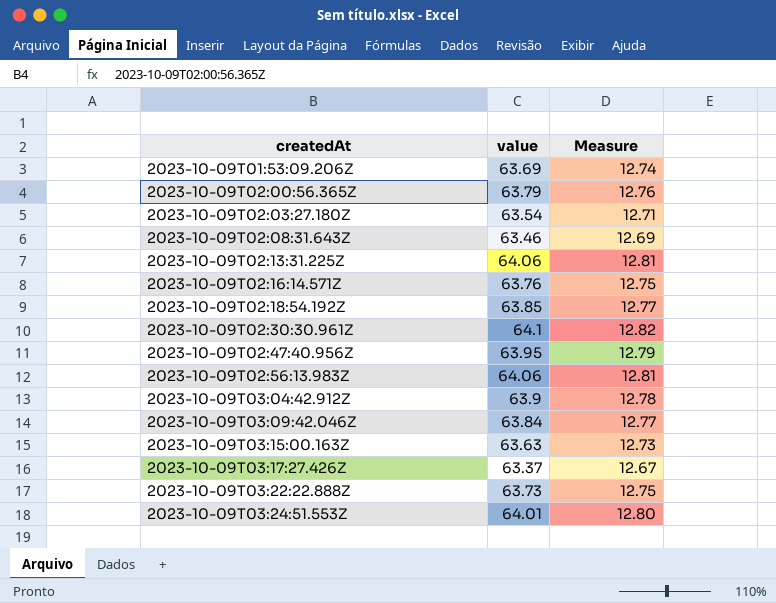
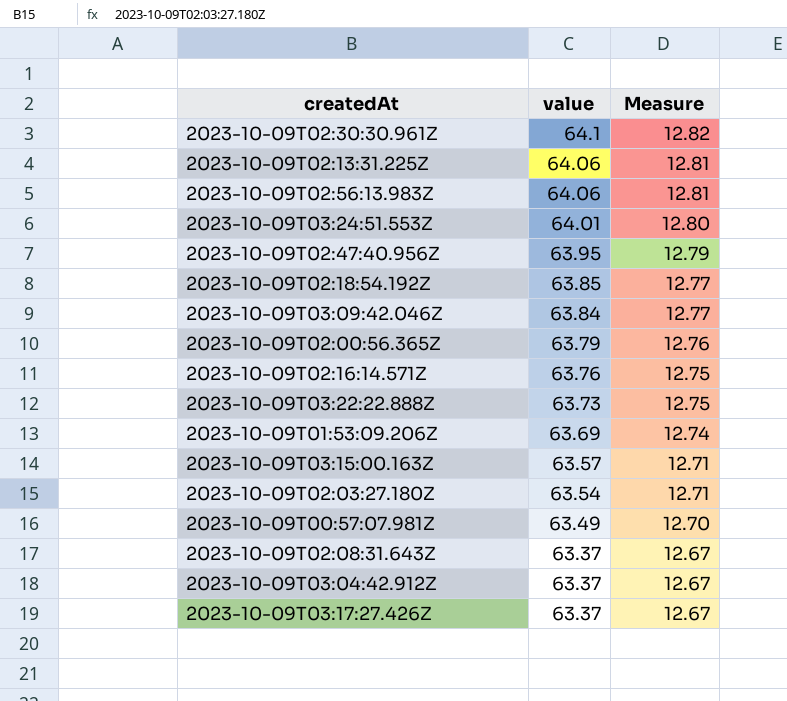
row order: createdAt ascending -> value descending
2023-10-09T03:15:00.163Z | value: 63.63 -> 63.57
2023-10-09T03:15:00.163Z | Measure: 12.73 -> 12.71
row 2023-10-09T00:57:07.981Z: none -> 63.49 | 12.70
2023-10-09T02:08:31.643Z | value: 63.46 -> 63.37
2023-10-09T02:08:31.643Z | Measure: 12.69 -> 12.67
2023-10-09T03:04:42.912Z | value: 63.9 -> 63.37
2023-10-09T03:04:42.912Z | Measure: 12.78 -> 12.67

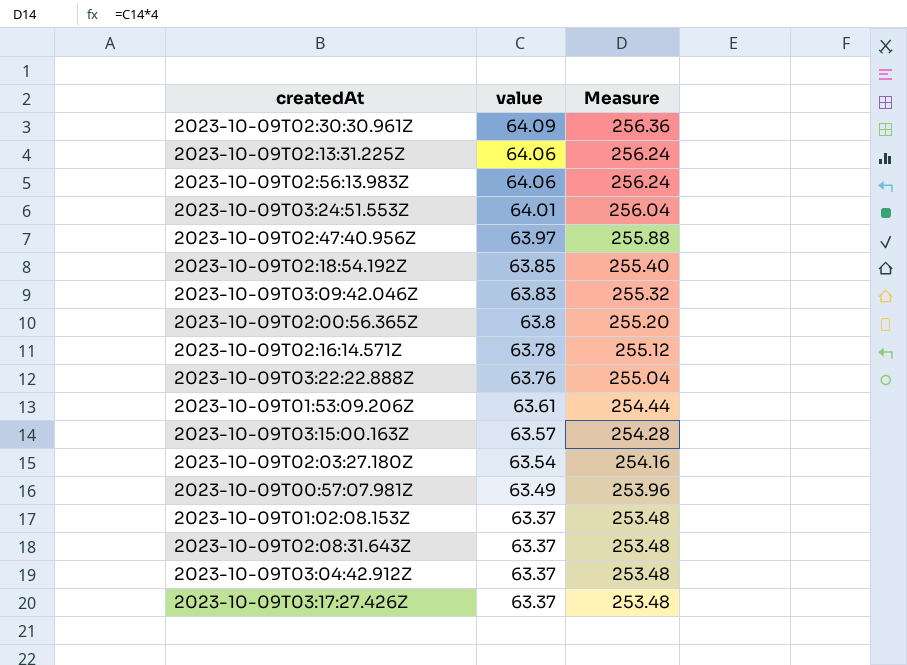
column Measure | formula: [value] * 0.2 -> [value] * 4
2023-10-09T02:30:30.961Z | value: 64.1 -> 64.09
2023-10-09T02:47:40.956Z | value: 63.95 -> 63.97
2023-10-09T03:09:42.046Z | value: 63.84 -> 63.83
2023-10-09T02:00:56.365Z | value: 63.79 -> 63.8
2023-10-09T02:16:14.571Z | value: 63.76 -> 63.78
2023-10-09T03:22:22.888Z | value: 63.73 -> 63.76
2023-10-09T01:53:09.206Z | value: 63.69 -> 63.61
row 2023-10-09T01:02:08.153Z: none -> 63.37 | 253.48

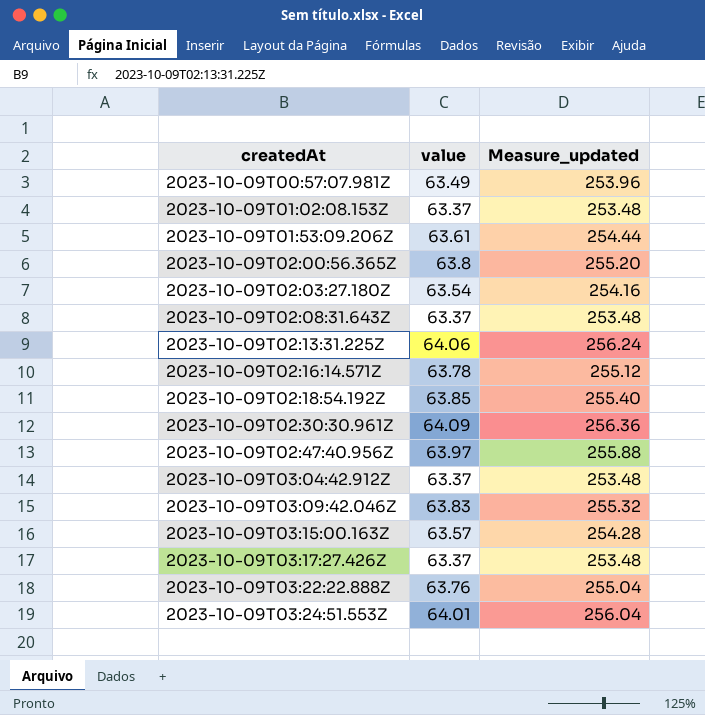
row order: value descending -> createdAt ascending
column name: Measure -> Measure_updated
row 2023-10-09T02:56:13.983Z: 64.06 | 256.24 -> none

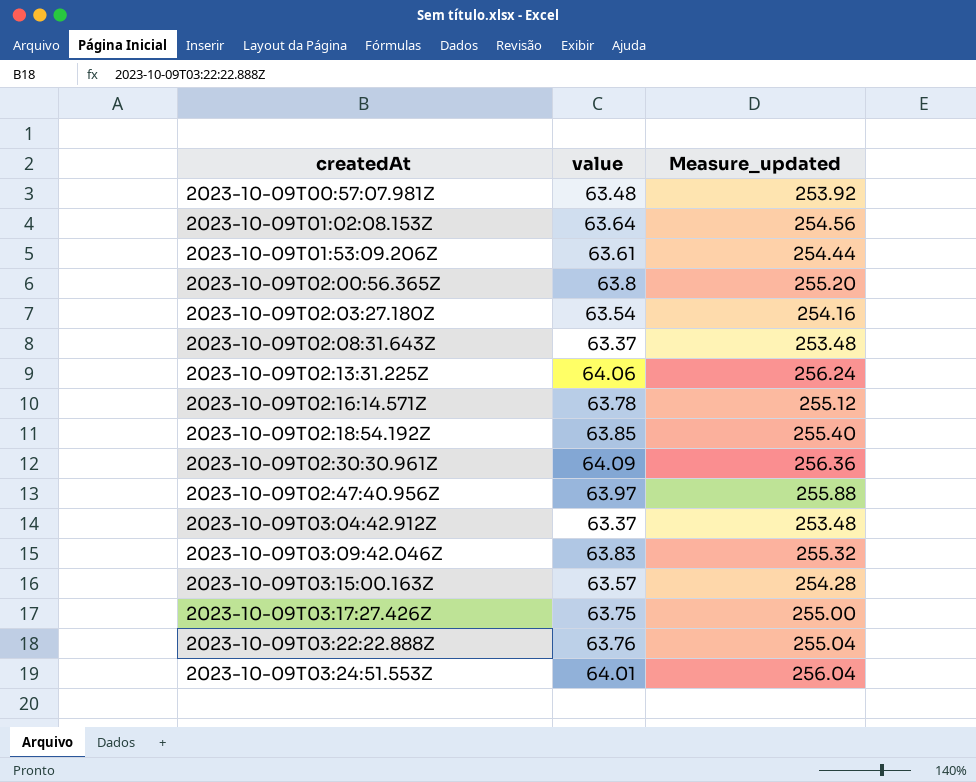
2023-10-09T00:57:07.981Z | value: 63.49 -> 63.48
2023-10-09T00:57:07.981Z | Measure_updated: 253.96 -> 253.92
2023-10-09T01:02:08.153Z | value: 63.37 -> 63.64
2023-10-09T01:02:08.153Z | Measure_updated: 253.48 -> 254.56
2023-10-09T03:17:27.426Z | value: 63.37 -> 63.75
2023-10-09T03:17:27.426Z | Measure_updated: 253.48 -> 255.00

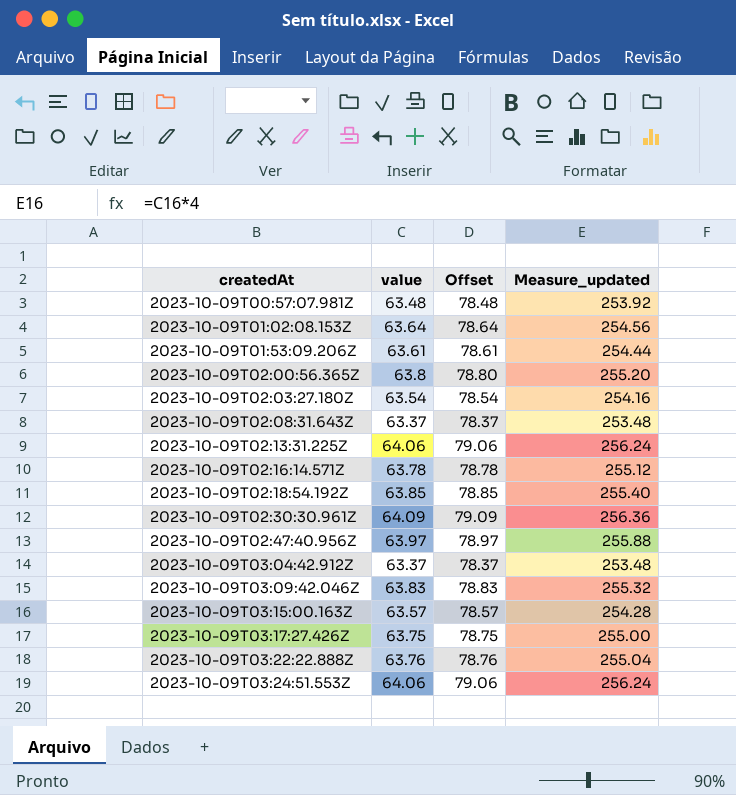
column Offset | formula: none -> [value] + 15
2023-10-09T03:24:51.553Z | value: 64.01 -> 64.06
2023-10-09T03:24:51.553Z | Measure_updated: 256.04 -> 256.24

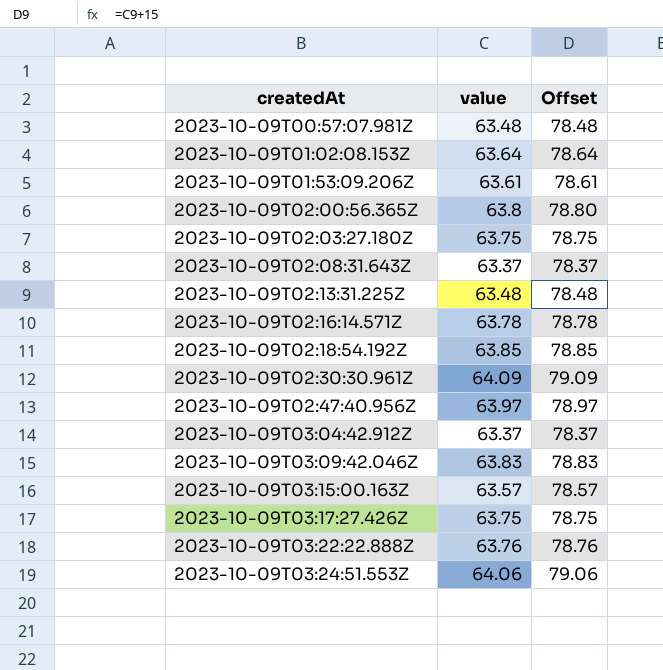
column Measure_updated | formula: [value] * 4 -> none
2023-10-09T02:03:27.180Z | value: 63.54 -> 63.75
2023-10-09T02:03:27.180Z | Offset: 78.54 -> 78.75
2023-10-09T02:13:31.225Z | value: 64.06 -> 63.48
2023-10-09T02:13:31.225Z | Offset: 79.06 -> 78.48

